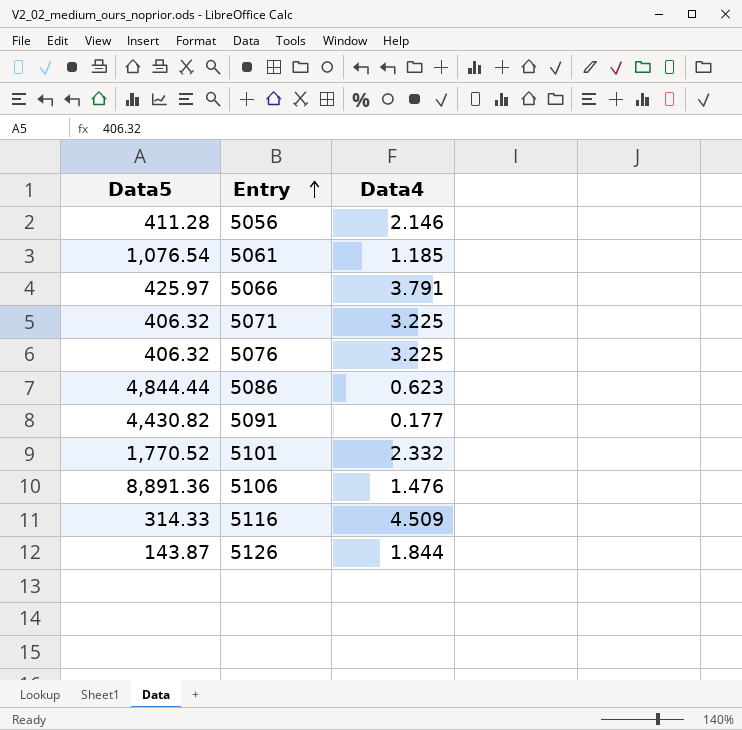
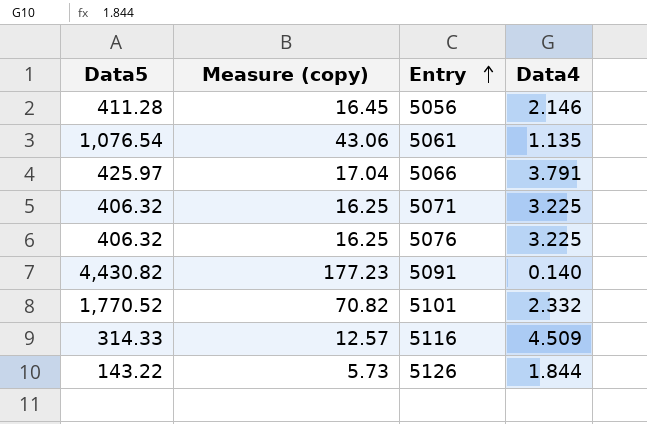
column Measure (copy) | formula: none -> [Data5] * 0.04
row 5086: 4,844.44 | 0.623 -> none
row 5106: 8,891.36 | 1.476 -> none
5061 | Data4: 1.185 -> 1.135
5091 | Data4: 0.177 -> 0.140
5126 | Data5: 143.87 -> 143.22

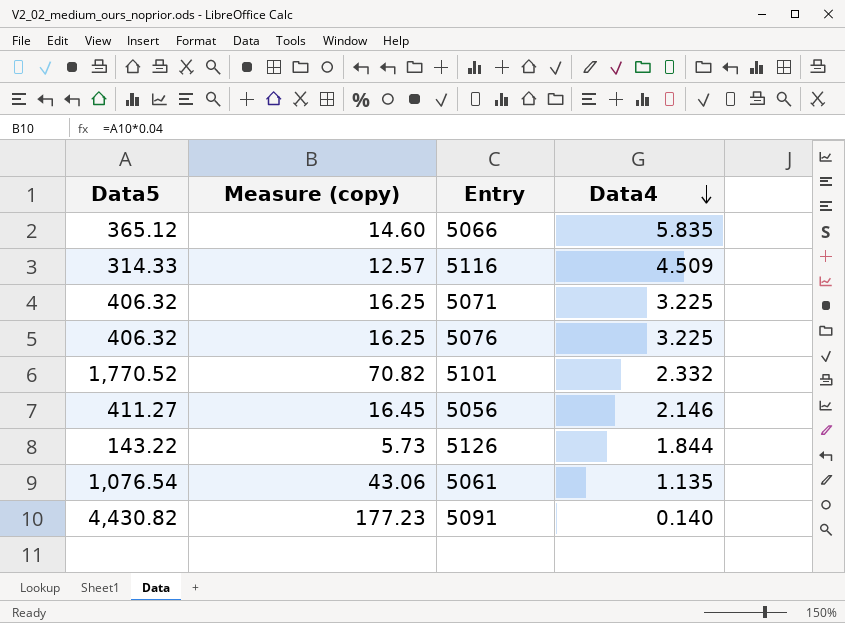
row order: Entry ascending -> Data4 descending
5066 | Data5: 425.97 -> 365.12
5066 | Measure (copy): 17.04 -> 14.60
5066 | Data4: 3.791 -> 5.835
5056 | Data5: 411.28 -> 411.27

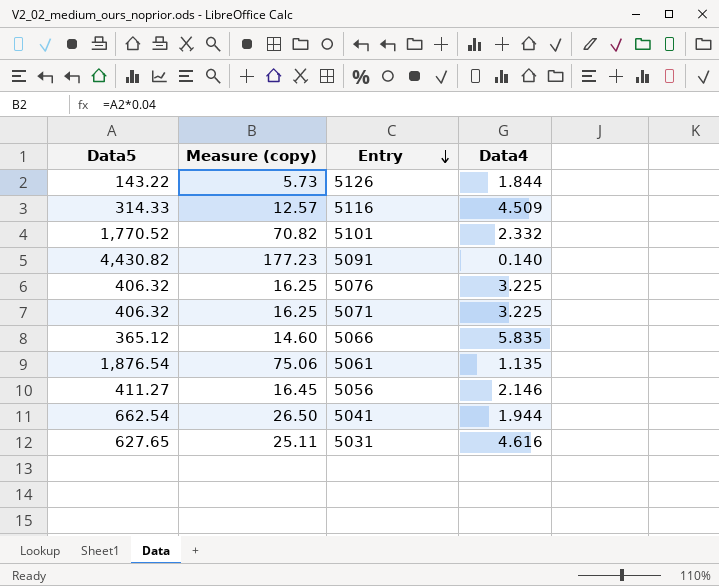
row order: Data4 descending -> Entry descending
5061 | Data5: 1,076.54 -> 1,876.54
5061 | Measure (copy): 43.06 -> 75.06
row 5041: none -> 662.54 | 26.50 | 1.944
row 5031: none -> 627.65 | 25.11 | 4.616

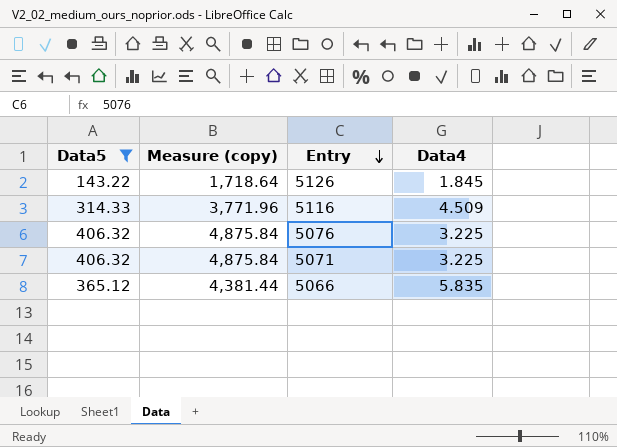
filter: none -> Data5 <= 406.32
column Measure (copy) | formula: [Data5] * 0.04 -> [Data5] * 12
5126 | Data4: 1.844 -> 1.845

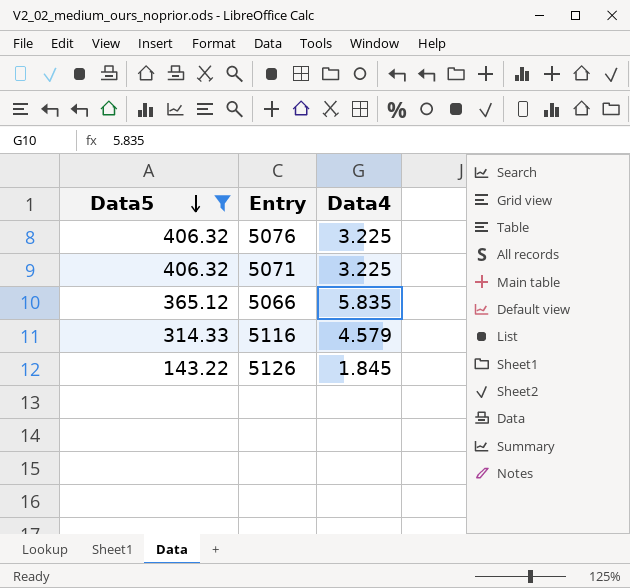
row order: Entry descending -> Data5 descending
column Measure (copy) | formula: [Data5] * 12 -> none
5116 | Data4: 4.509 -> 4.579

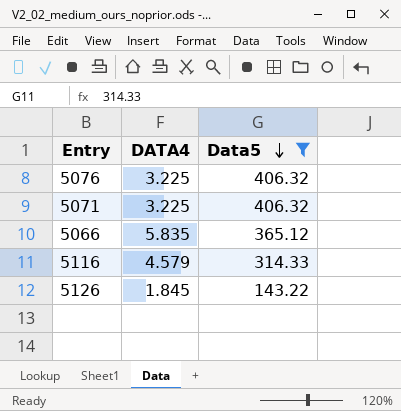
column name: Data4 -> DATA4
column Data5 | position: 1 -> 3

